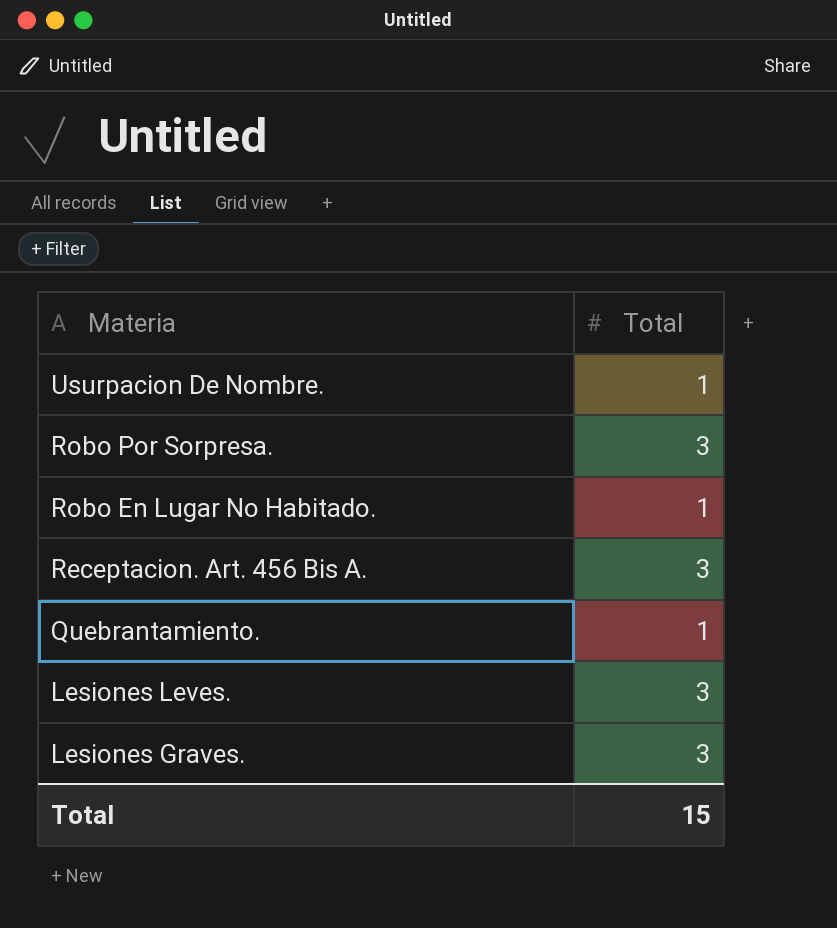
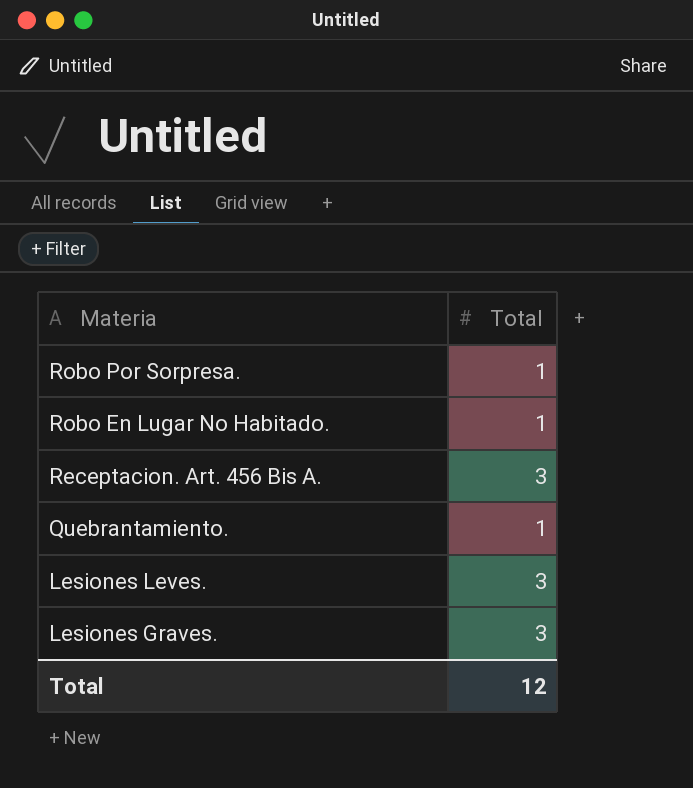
row Usurpacion De Nombre.: 1 -> none
Robo Por Sorpresa. | Total: 3 -> 1
Total | Total: 15 -> 12

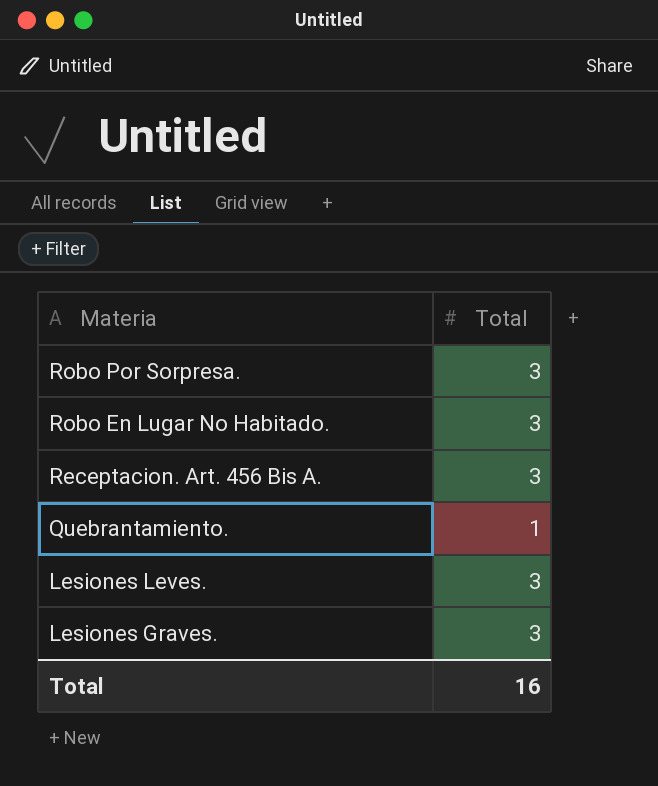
Robo Por Sorpresa. | Total: 1 -> 3
Robo En Lugar No Habitado. | Total: 1 -> 3
Total | Total: 12 -> 16

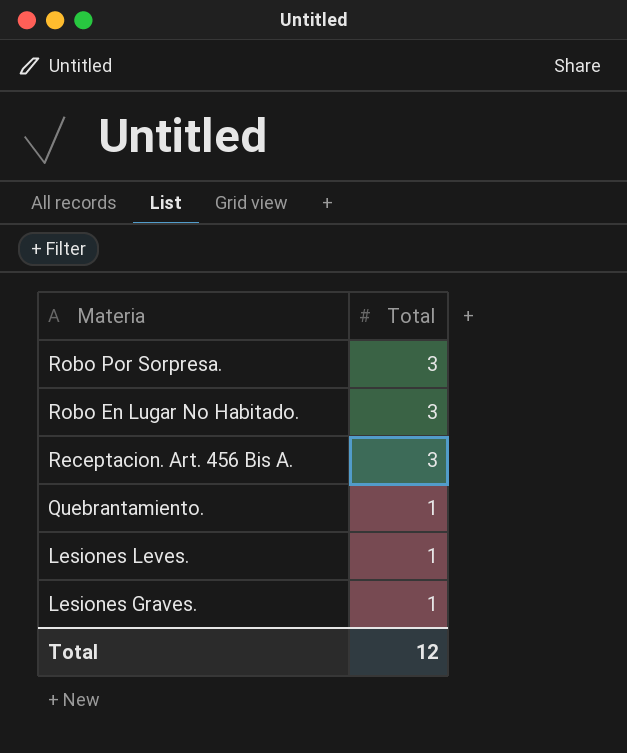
Lesiones Leves. | Total: 3 -> 1
Lesiones Graves. | Total: 3 -> 1
Total | Total: 16 -> 12

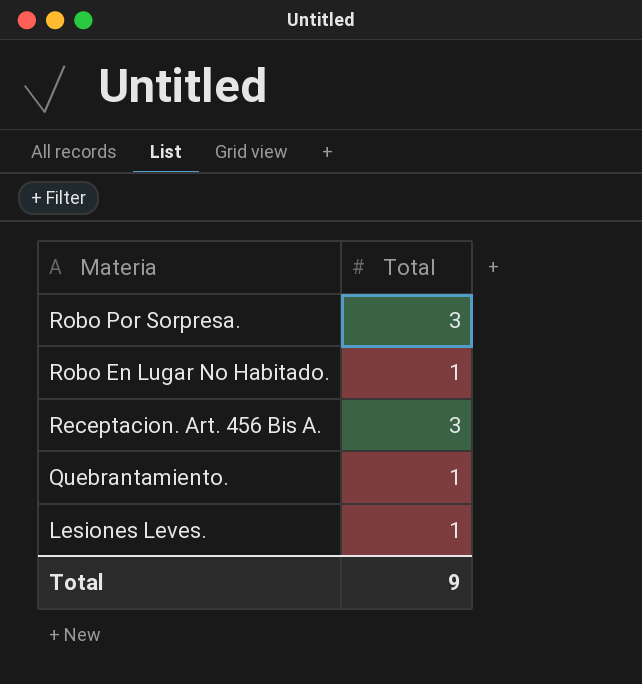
row Lesiones Graves.: 1 -> none
Robo En Lugar No Habitado. | Total: 3 -> 1
Total | Total: 12 -> 9

